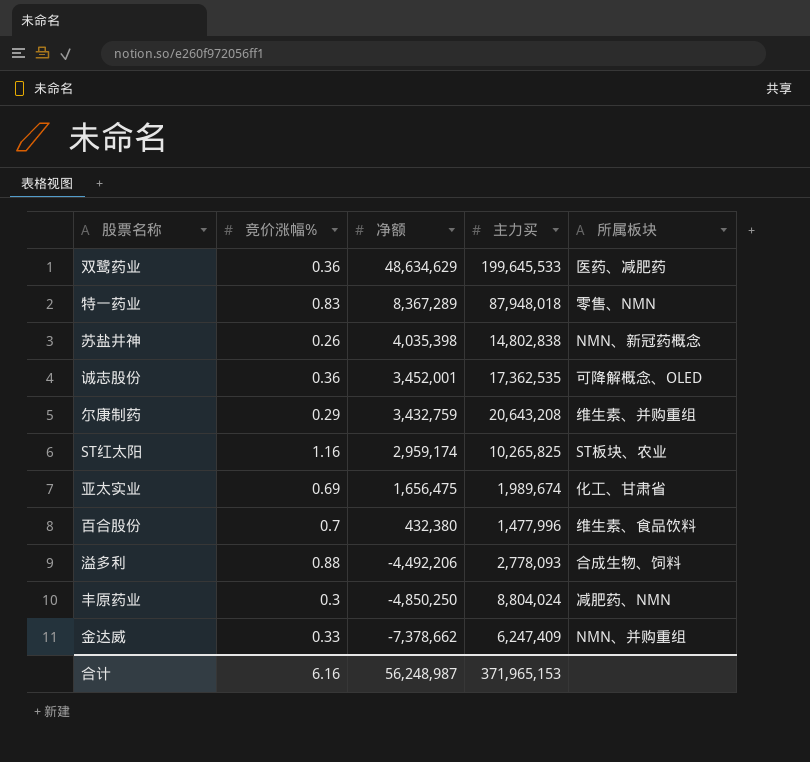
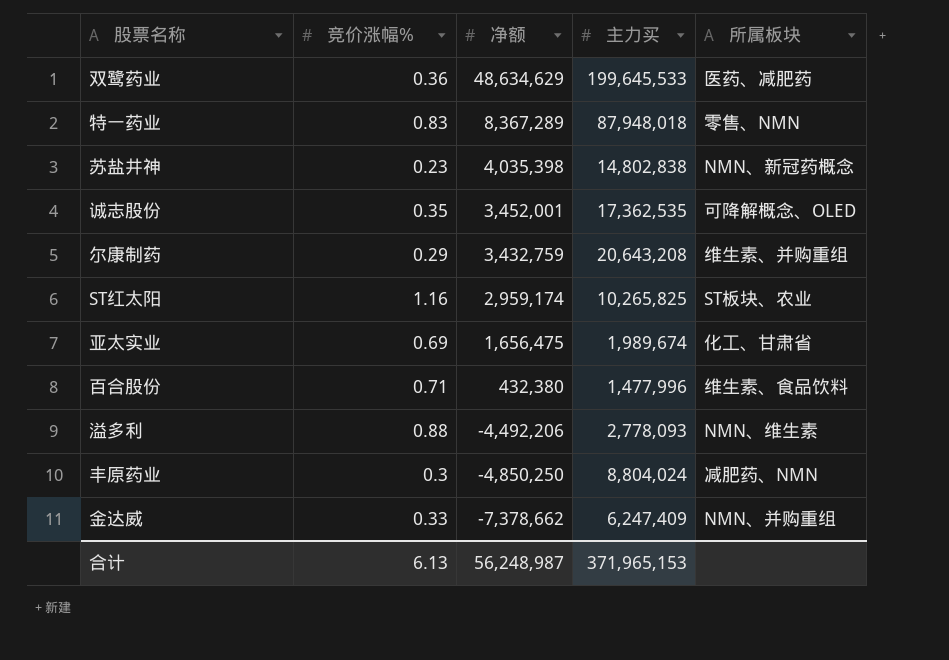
苏盐井神 | 竞价涨幅%: 0.26 -> 0.23
诚志股份 | 竞价涨幅%: 0.36 -> 0.35
百合股份 | 竞价涨幅%: 0.7 -> 0.71
溢多利 | 所属板块: 合成生物、饲料 -> NMN、维生素
合计 | 竞价涨幅%: 6.16 -> 6.13

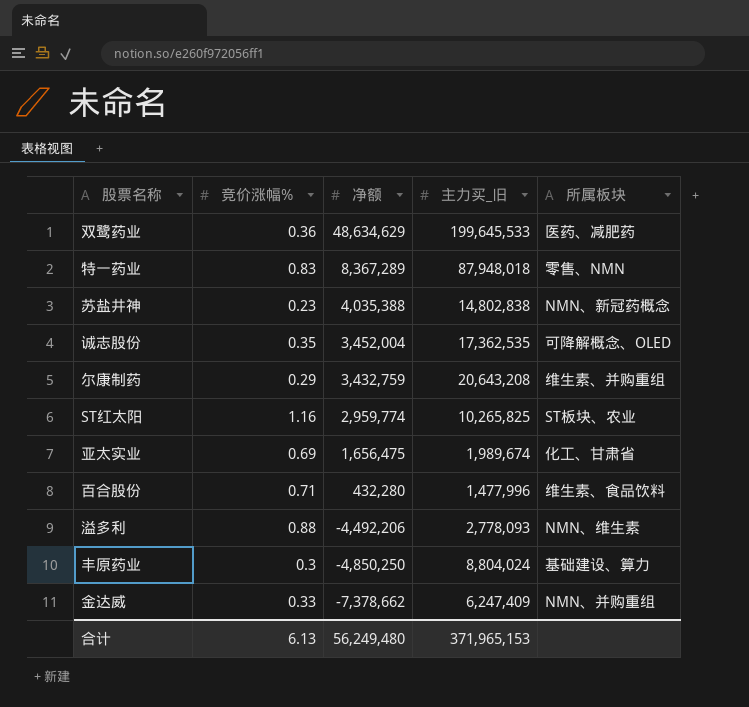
column name: 主力买 -> 主力买_旧
苏盐井神 | 净额: 4,035,398 -> 4,035,388
诚志股份 | 净额: 3,452,001 -> 3,452,004
ST红太阳 | 净额: 2,959,174 -> 2,959,774
百合股份 | 净额: 432,380 -> 432,280
丰原药业 | 所属板块: 减肥药、NMN -> 基础建设、算力
合计 | 净额: 56,248,987 -> 56,249,480

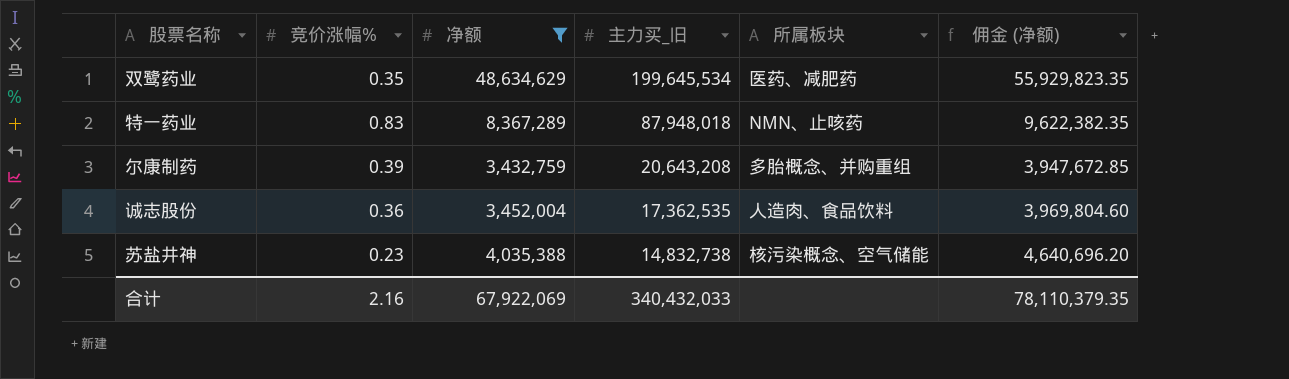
filter: none -> 净额 >= 3,432,759
row order: 净额 descending -> 主力买_旧 descending
column 佣金 (净额) | formula: none -> [净额] * 1.15
双鹭药业 | 竞价涨幅%: 0.36 -> 0.35
双鹭药业 | 主力买_旧: 199,645,533 -> 199,645,534
特一药业 | 所属板块: 零售、NMN -> NMN、止咳药
尔康制药 | 竞价涨幅%: 0.29 -> 0.39
尔康制药 | 所属板块: 维生素、并购重组 -> 多胎概念、并购重组
诚志股份 | 竞价涨幅%: 0.35 -> 0.36
诚志股份 | 所属板块: 可降解概念、OLED -> 人造肉、食品饮料
苏盐井神 | 主力买_旧: 14,802,838 -> 14,832,738
苏盐井神 | 所属板块: NMN、新冠药概念 -> 核污染概念、空气储能
合计 | 竞价涨幅%: 6.13 -> 2.16
合计 | 净额: 56,249,480 -> 67,922,069
合计 | 主力买_旧: 371,965,153 -> 340,432,033

